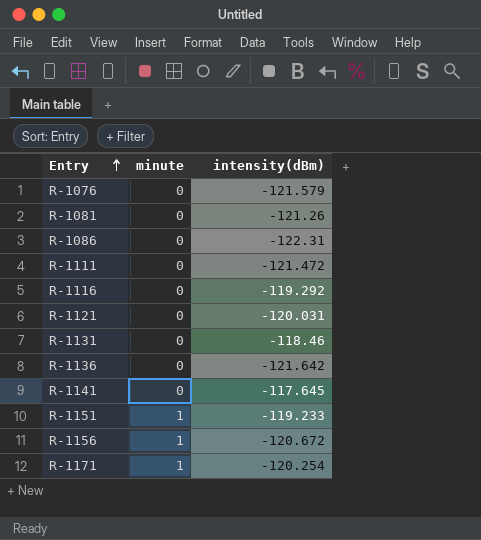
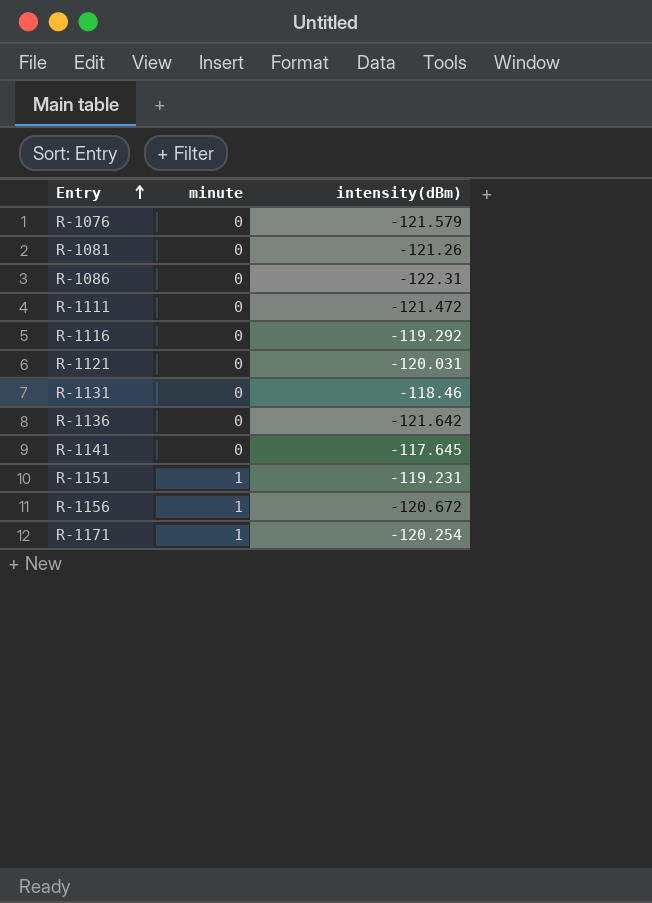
R-1151 | intensity(dBm): -119.233 -> -119.231

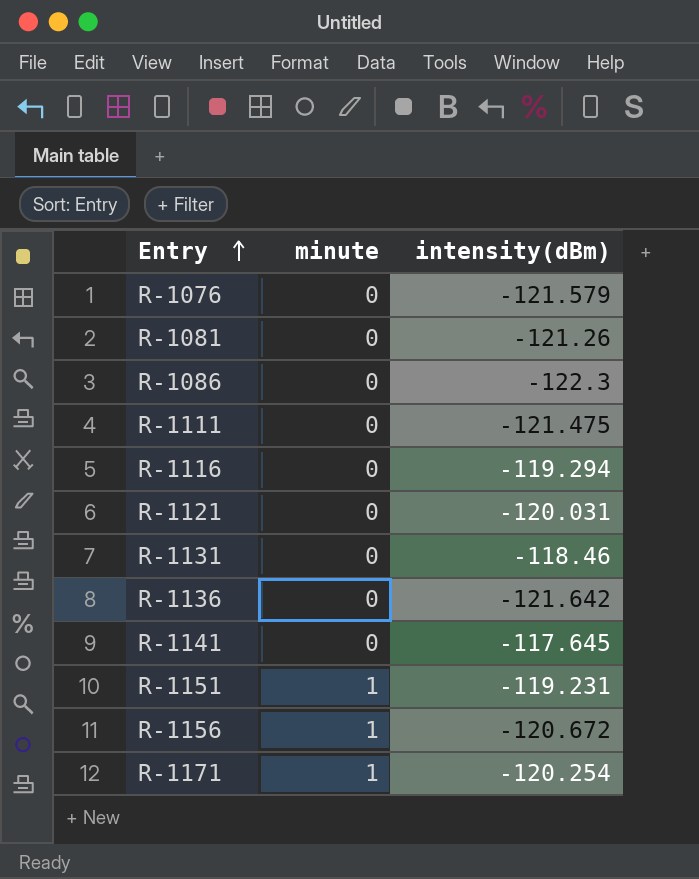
R-1086 | intensity(dBm): -122.31 -> -122.3
R-1111 | intensity(dBm): -121.472 -> -121.475
R-1116 | intensity(dBm): -119.292 -> -119.294

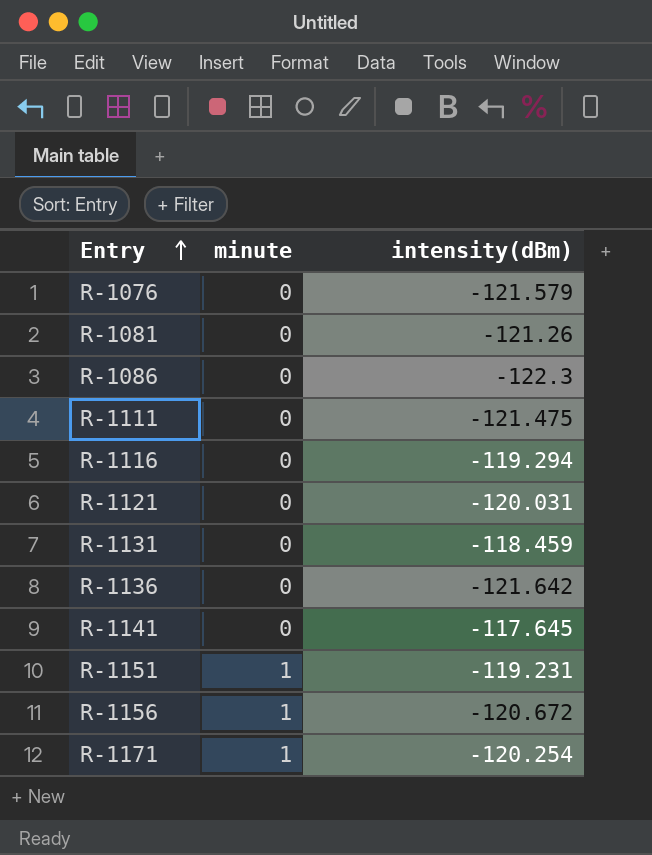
R-1131 | intensity(dBm): -118.46 -> -118.459

